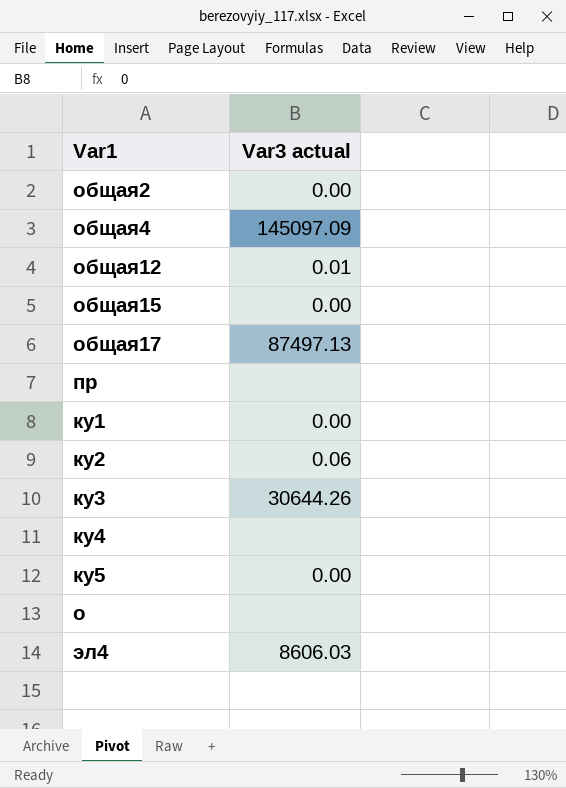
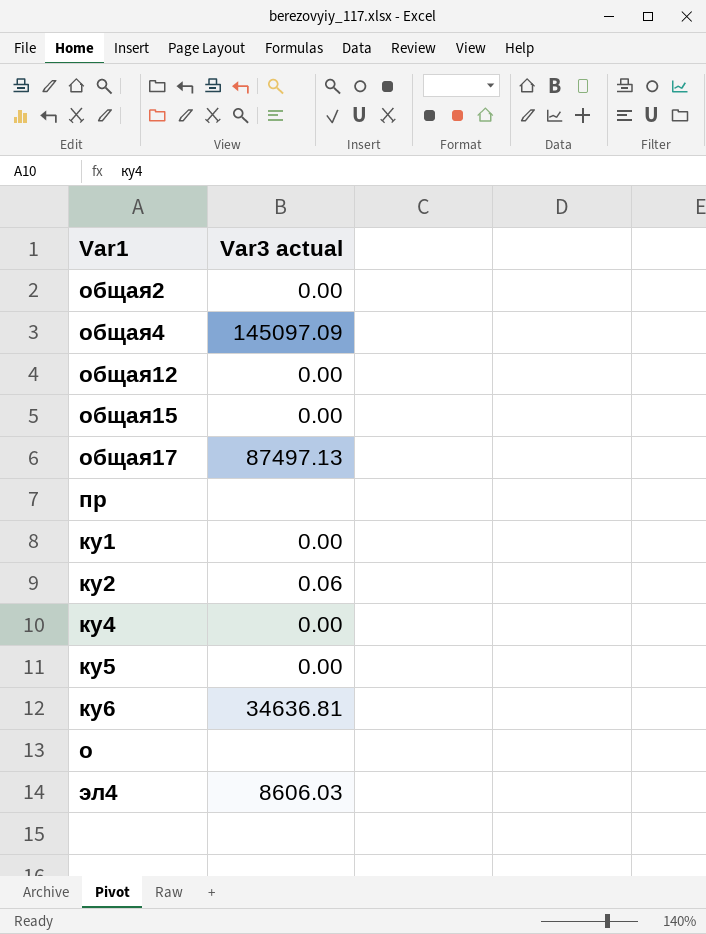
row ку3: 30644.26 -> none
общая12 | Var3 actual: 0.01 -> 0.00
ку4 | Var3 actual: none -> 0.00
row ку6: none -> 34636.81

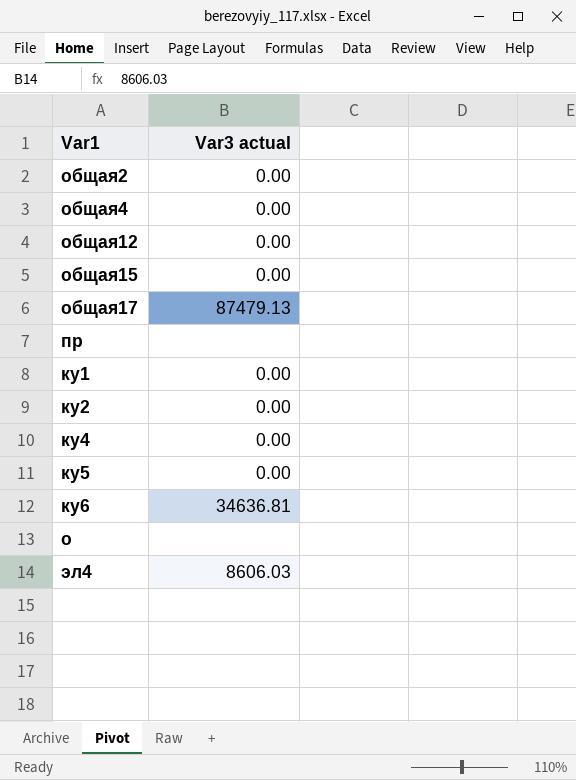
общая4 | Var3 actual: 145097.09 -> 0.00
общая17 | Var3 actual: 87497.13 -> 87479.13
ку2 | Var3 actual: 0.06 -> 0.00

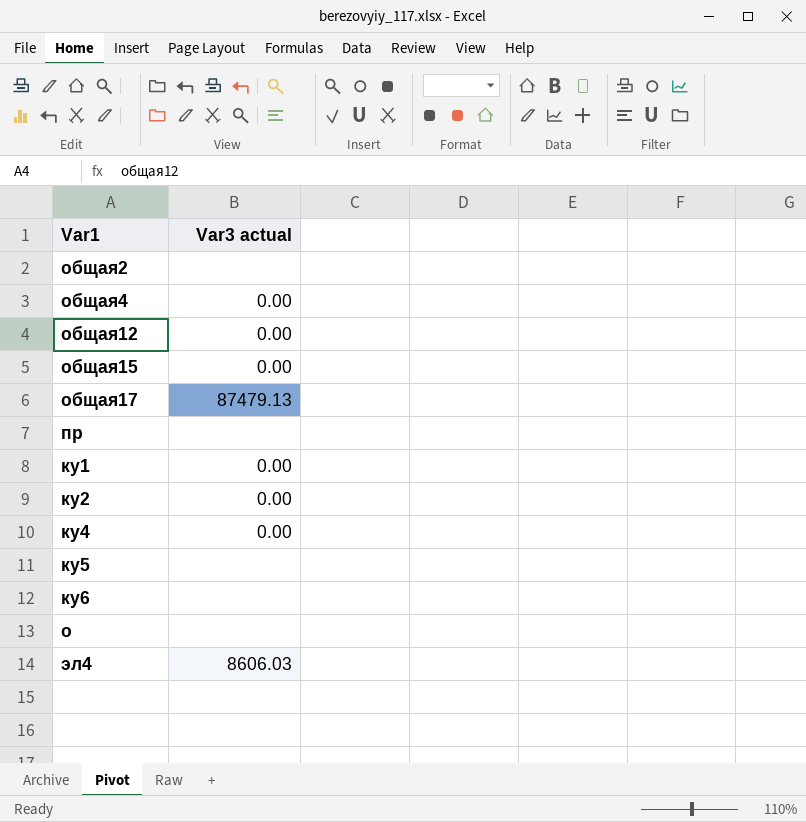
общая2 | Var3 actual: 0.00 -> none
ку5 | Var3 actual: 0.00 -> none
ку6 | Var3 actual: 34636.81 -> none

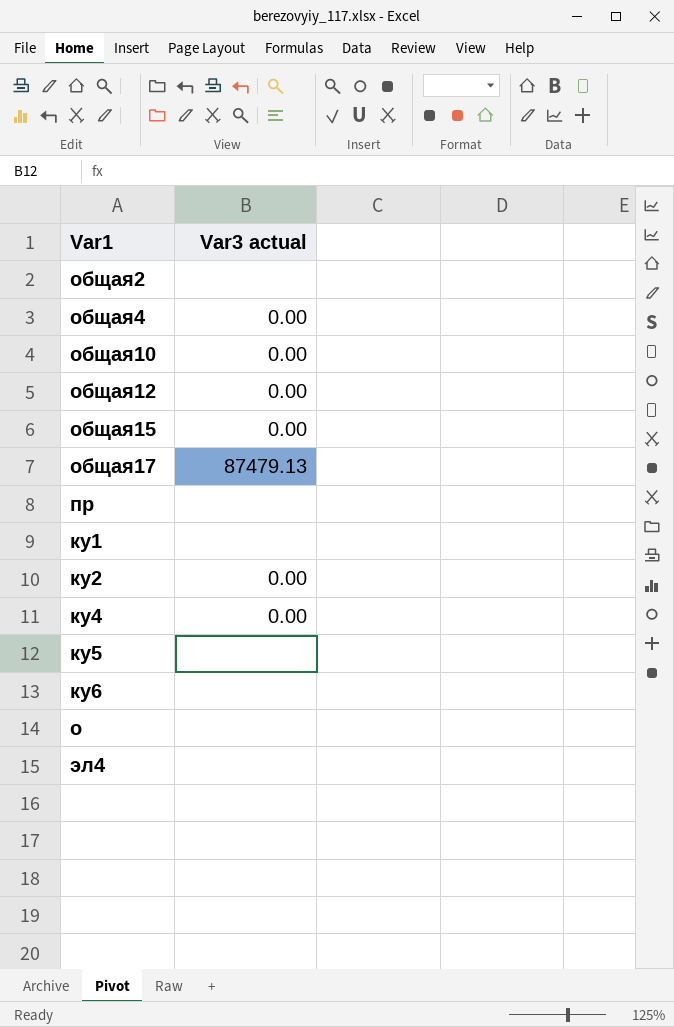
row общая10: none -> 0.00
ку1 | Var3 actual: 0.00 -> none
эл4 | Var3 actual: 8606.03 -> none

